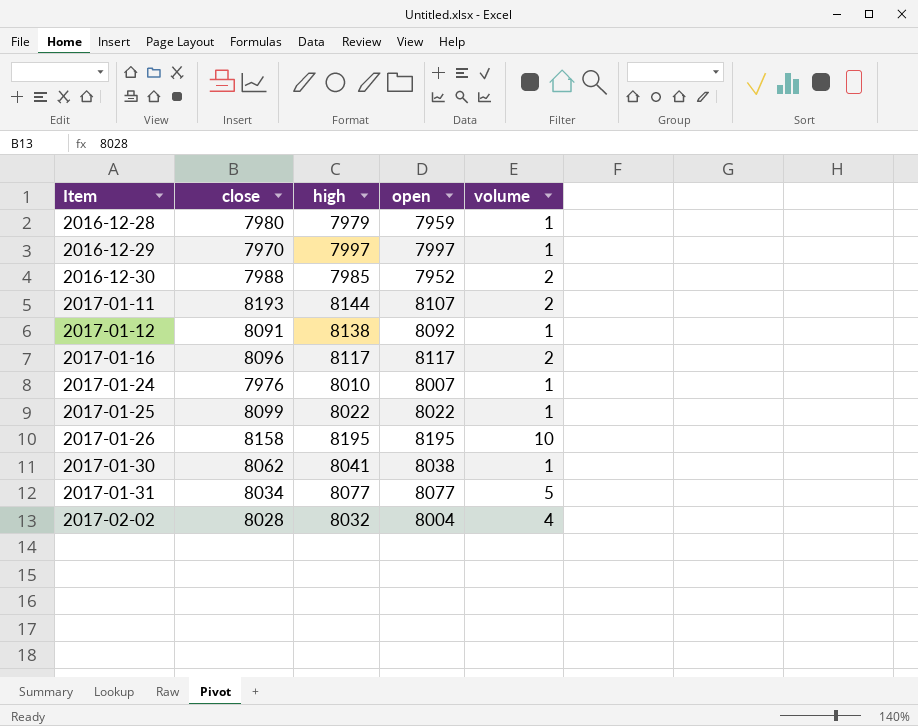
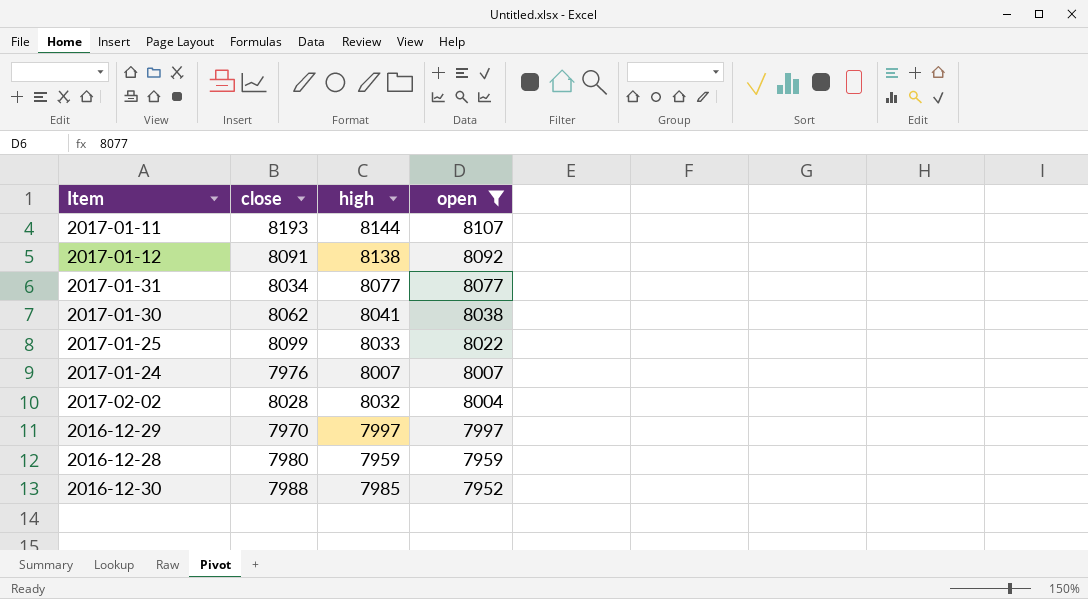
filter: none -> open <= 8107
row order: Item ascending -> open descending
column volume | position: 5 -> none
2017-01-25 | high: 8022 -> 8033
2017-01-24 | high: 8010 -> 8007
2016-12-28 | high: 7979 -> 7959

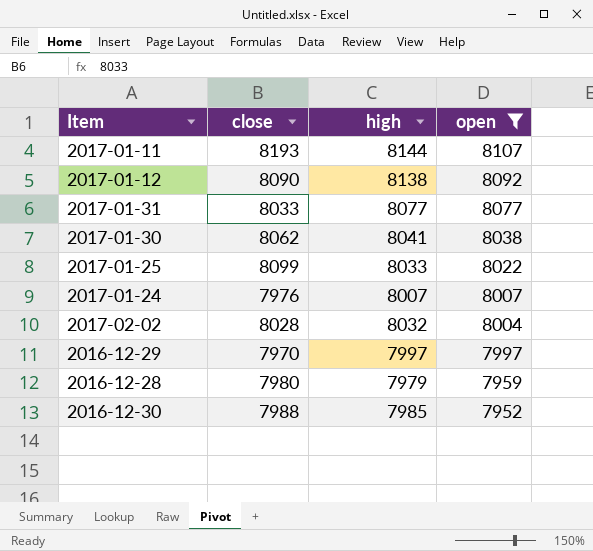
2017-01-12 | close: 8091 -> 8090
2017-01-31 | close: 8034 -> 8033
2016-12-28 | high: 7959 -> 7979

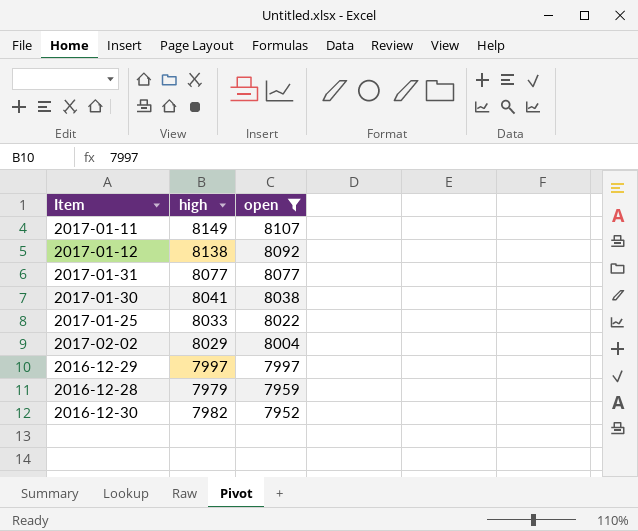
column close | position: 2 -> none
row 2017-01-24: 7976 | 8007 | 8007 -> none
2017-01-11 | high: 8144 -> 8149
2017-02-02 | high: 8032 -> 8029
2016-12-30 | high: 7985 -> 7982

